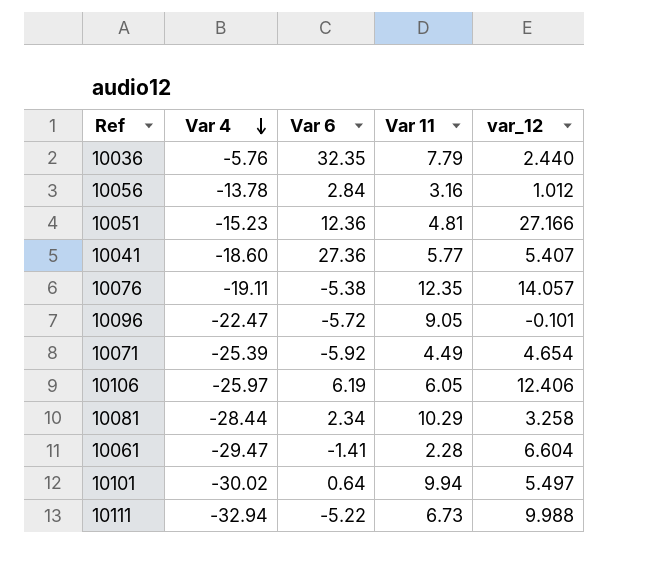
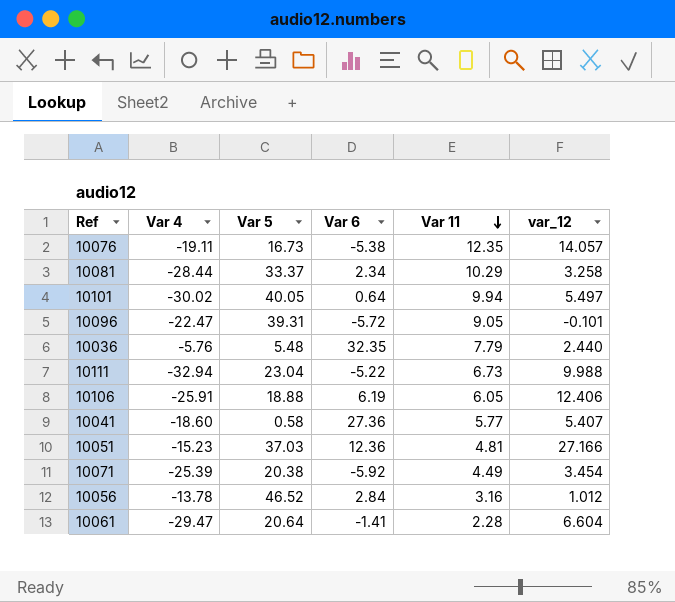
row order: Var 4 descending -> Var 11 descending
column Var 5 | position: none -> 3
10106 | Var 4: -25.97 -> -25.91
10071 | var_12: 4.654 -> 3.454

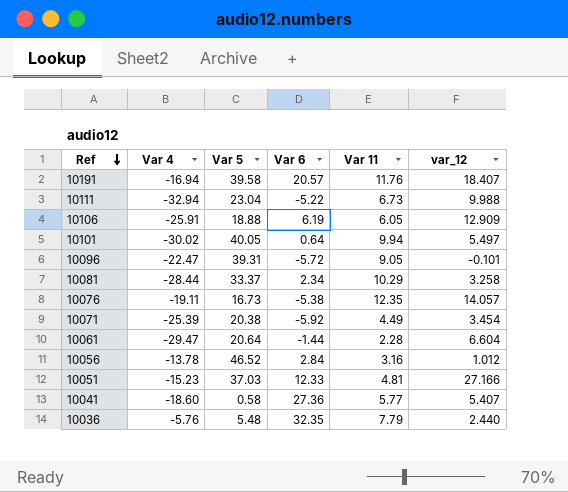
row order: Var 11 descending -> Ref descending
row 10191: none -> -16.94 | 39.58 | 20.57 | 11.76 | 18.407
10106 | var_12: 12.406 -> 12.909
10061 | Var 6: -1.41 -> -1.44
10051 | Var 6: 12.36 -> 12.33

